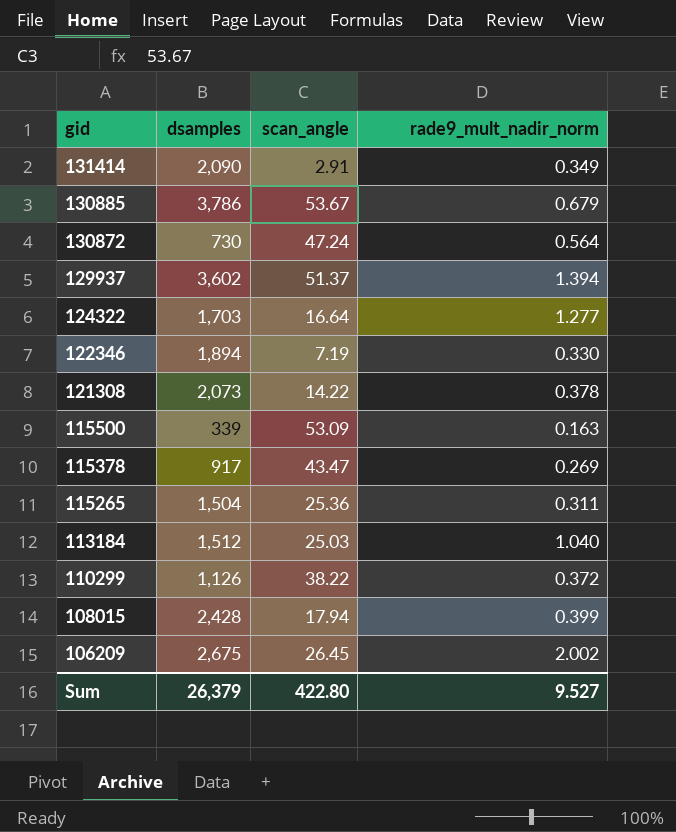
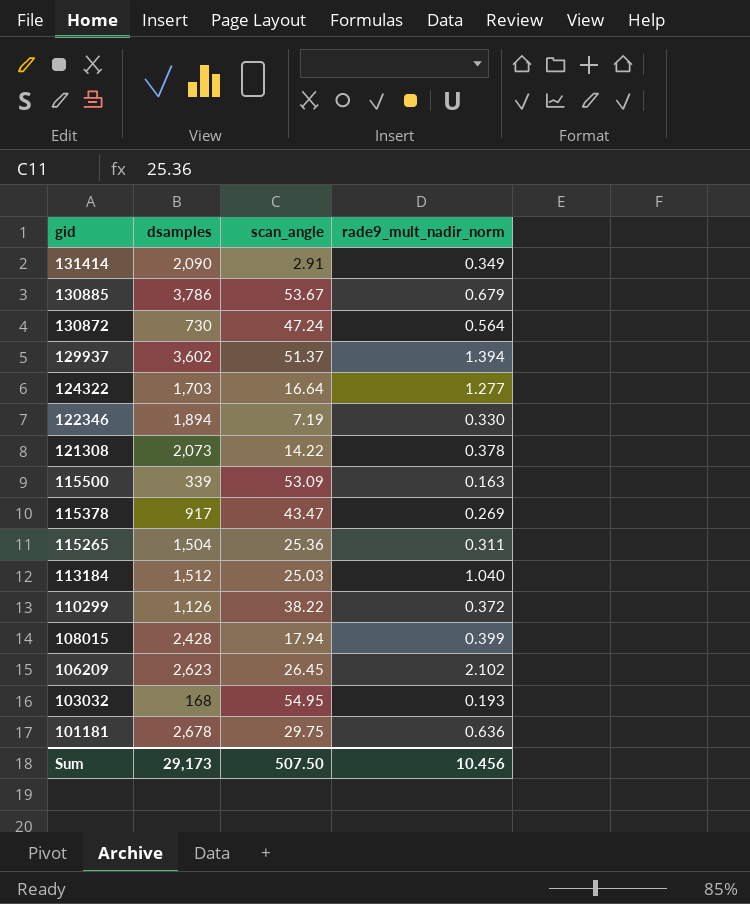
106209 | dsamples: 2,675 -> 2,623
106209 | rade9_mult_nadir_norm: 2.002 -> 2.102
row 103032: none -> 168 | 54.95 | 0.193
row 101181: none -> 2,678 | 29.75 | 0.636
Sum | dsamples: 26,379 -> 29,173
Sum | scan_angle: 422.80 -> 507.50
Sum | rade9_mult_nadir_norm: 9.527 -> 10.456

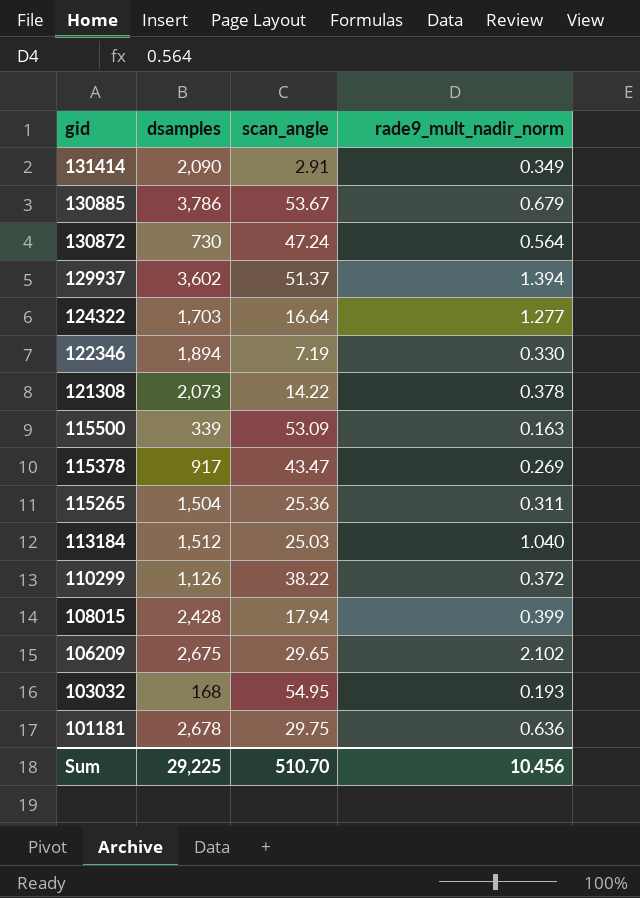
106209 | dsamples: 2,623 -> 2,675
106209 | scan_angle: 26.45 -> 29.65
Sum | dsamples: 29,173 -> 29,225
Sum | scan_angle: 507.50 -> 510.70

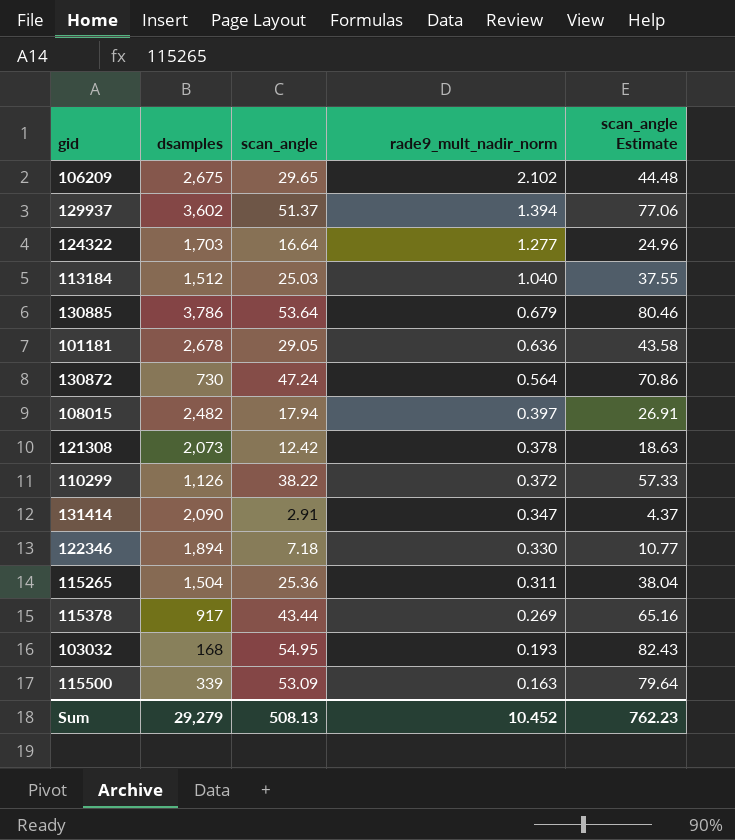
row order: gid descending -> rade9_mult_nadir_norm descending
column scan_angle Estimate | formula: none -> [scan_angle] * 1.5
130885 | scan_angle: 53.67 -> 53.64
101181 | scan_angle: 29.75 -> 29.05
108015 | dsamples: 2,428 -> 2,482
108015 | rade9_mult_nadir_norm: 0.399 -> 0.397
121308 | scan_angle: 14.22 -> 12.42
131414 | rade9_mult_nadir_norm: 0.349 -> 0.347
122346 | scan_angle: 7.19 -> 7.18
115378 | scan_angle: 43.47 -> 43.44
Sum | dsamples: 29,225 -> 29,279
Sum | scan_angle: 510.70 -> 508.13
Sum | rade9_mult_nadir_norm: 10.456 -> 10.452

